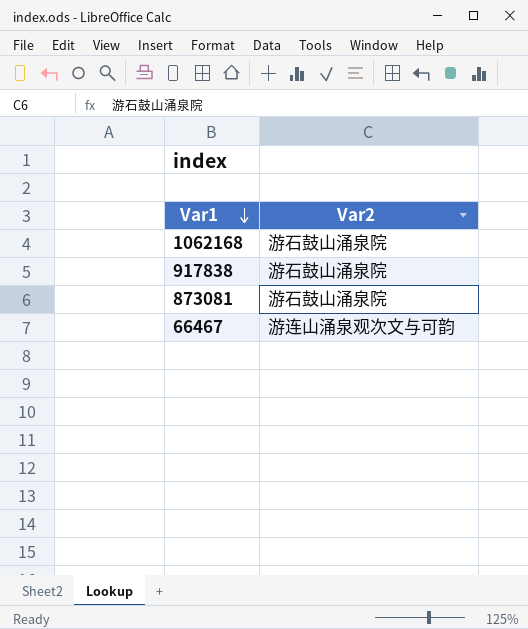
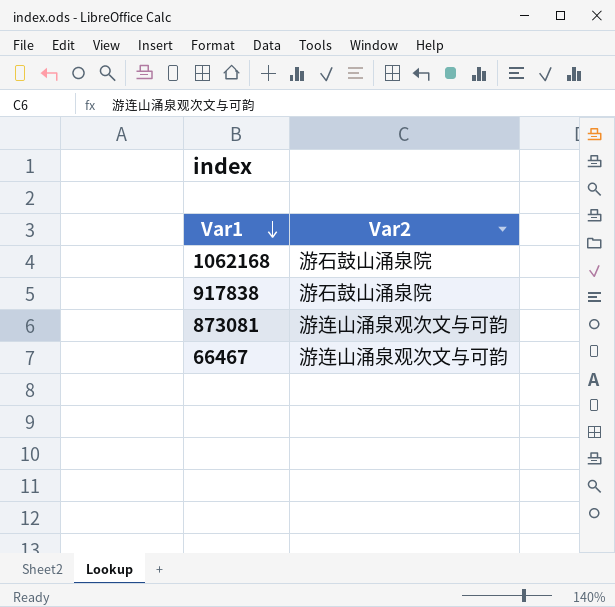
873081 | Var2: 游石鼓山涌泉院 -> 游连山涌泉观次文与可韵

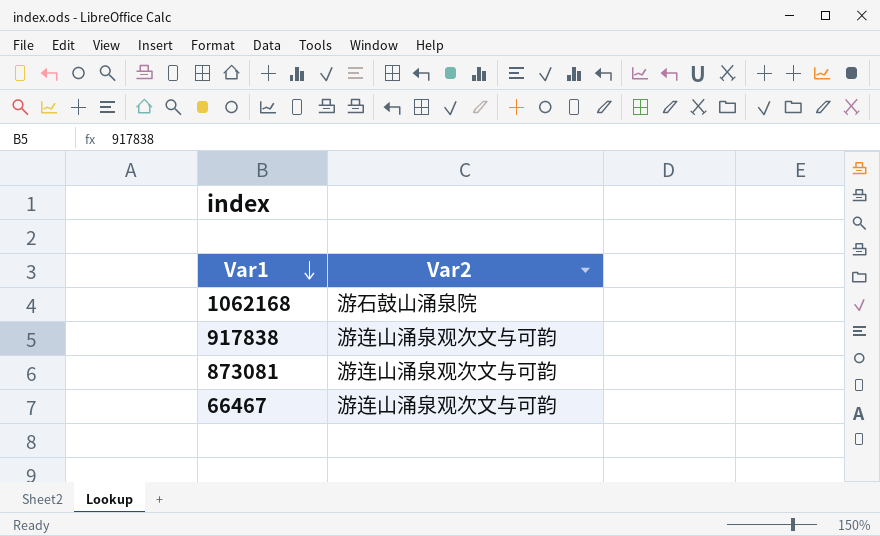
917838 | Var2: 游石鼓山涌泉院 -> 游连山涌泉观次文与可韵

